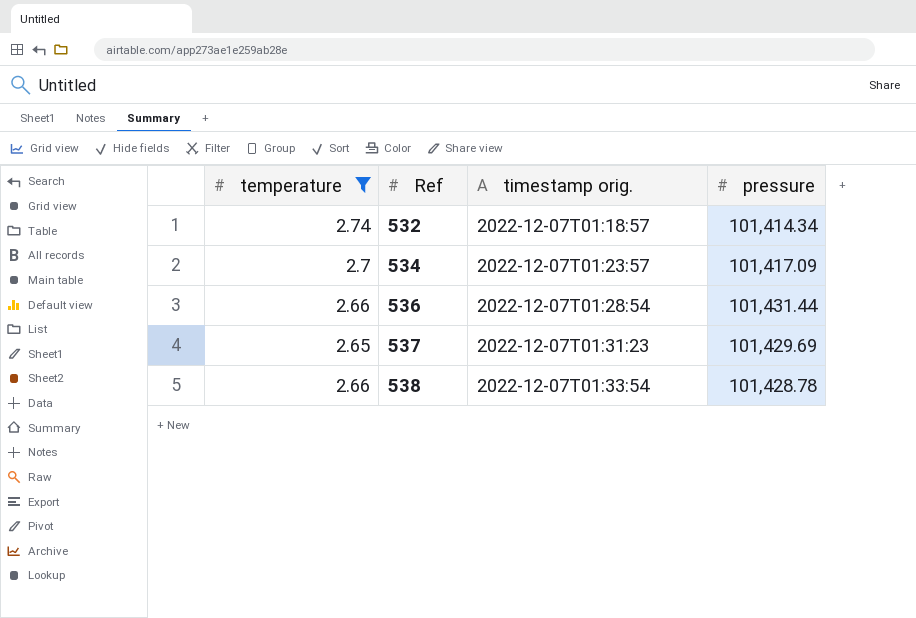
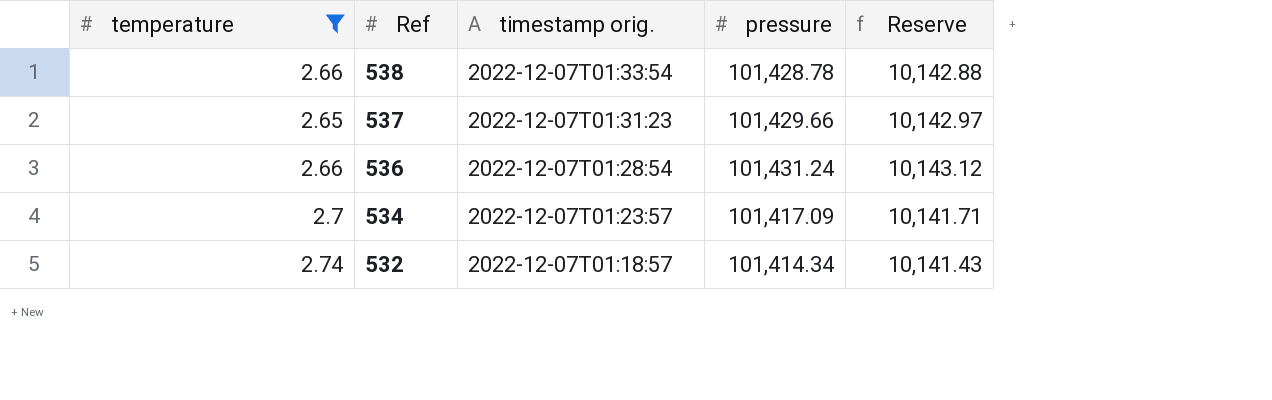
row order: Ref ascending -> Ref descending
column Reserve | formula: none -> [pressure] * 0.1
537 | pressure: 101,429.69 -> 101,429.66
536 | pressure: 101,431.44 -> 101,431.24

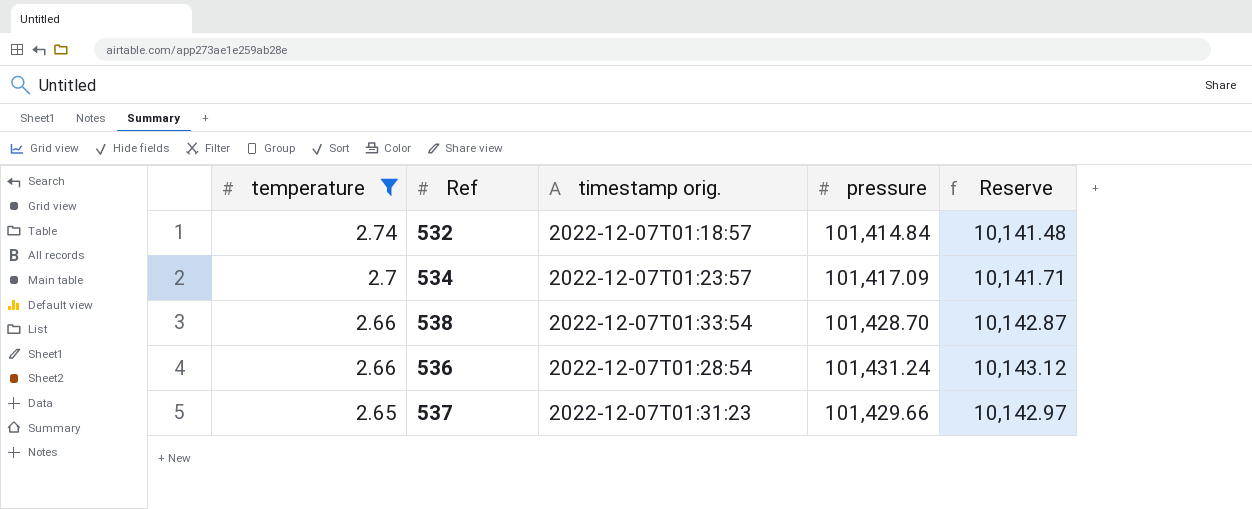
row order: Ref descending -> temperature descending
532 | pressure: 101,414.34 -> 101,414.84
532 | Reserve: 10,141.43 -> 10,141.48
538 | pressure: 101,428.78 -> 101,428.70
538 | Reserve: 10,142.88 -> 10,142.87

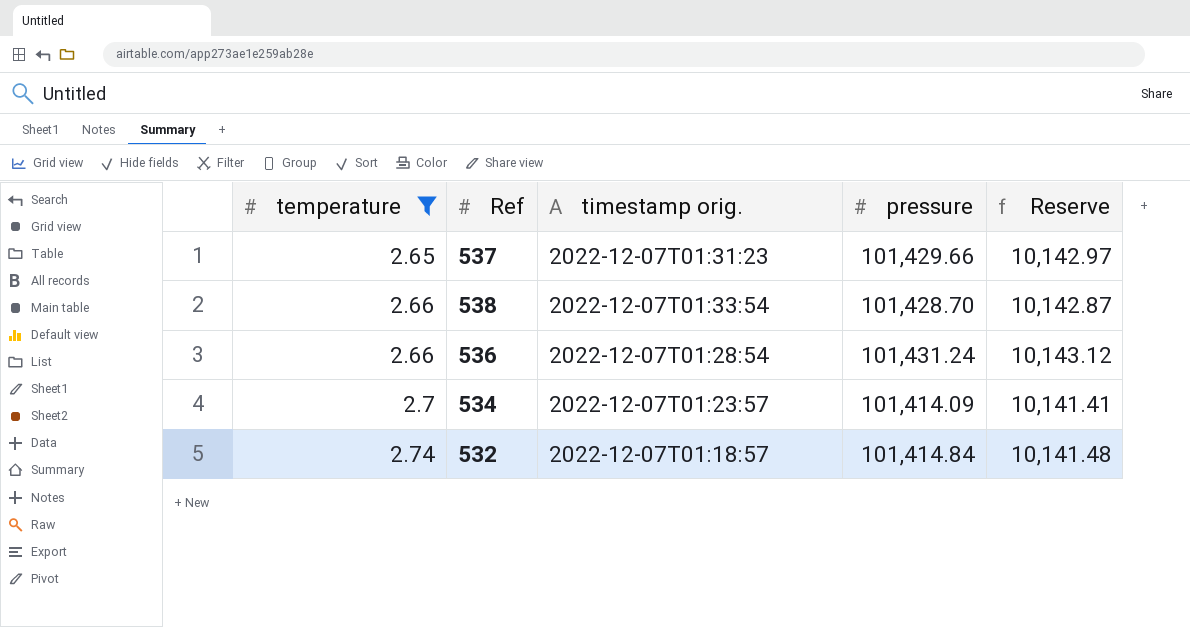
row order: temperature descending -> temperature ascending
534 | pressure: 101,417.09 -> 101,414.09
534 | Reserve: 10,141.71 -> 10,141.41

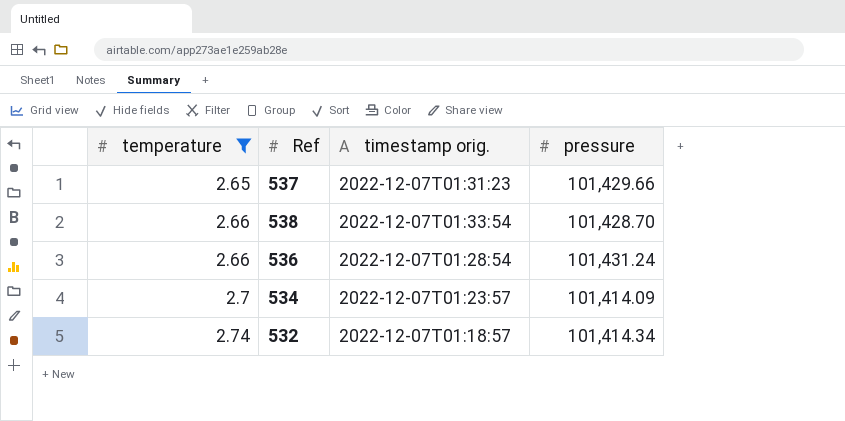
column Reserve | formula: [pressure] * 0.1 -> none
532 | pressure: 101,414.84 -> 101,414.34

